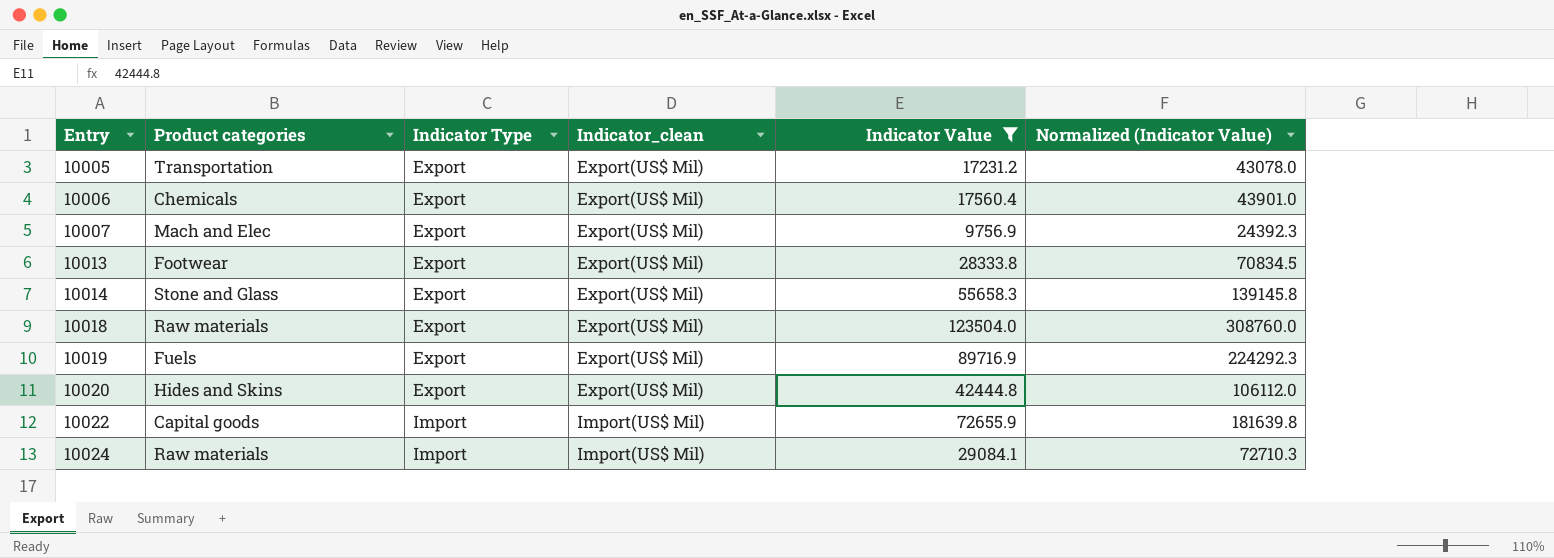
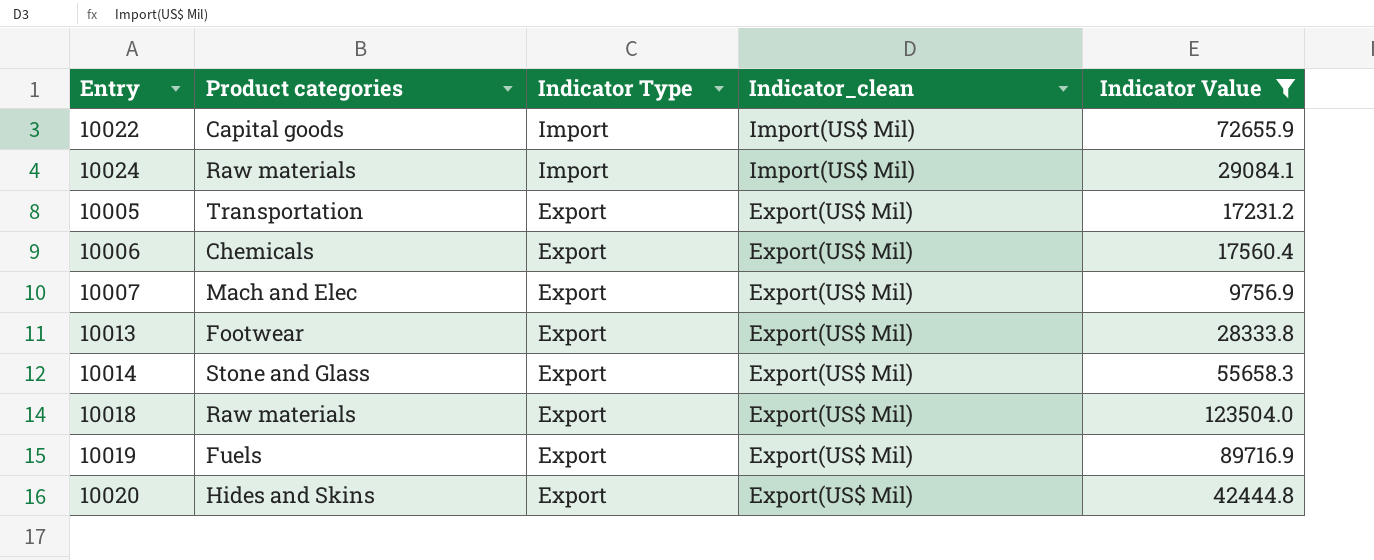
row order: Entry ascending -> Indicator Type descending
column Normalized (Indicator Value) | formula: [Indicator Value] * 2.5 -> none

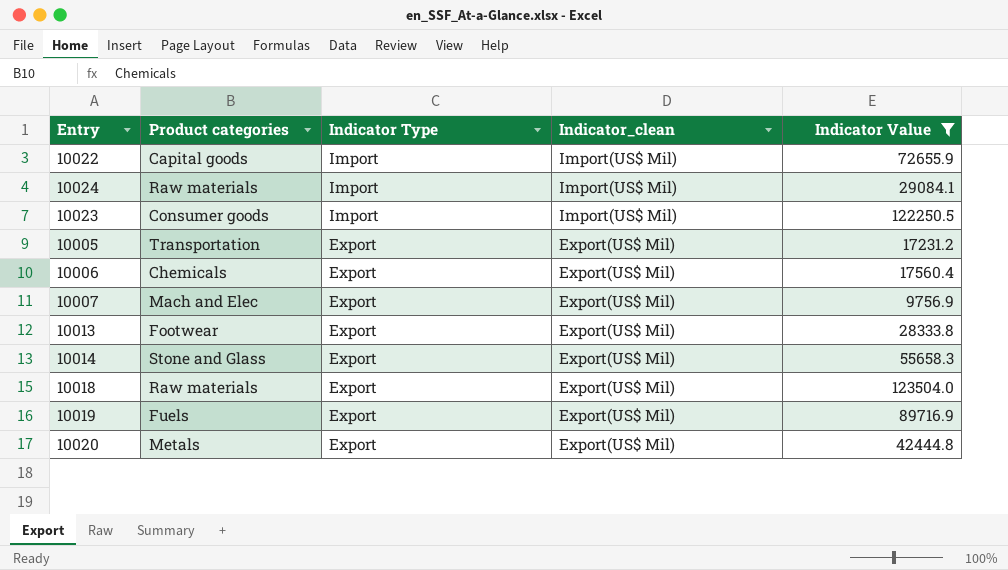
row 10023: none -> Consumer goods | Import | Import(US$ Mil) | 122250.5
10020 | Product categories: Hides and Skins -> Metals

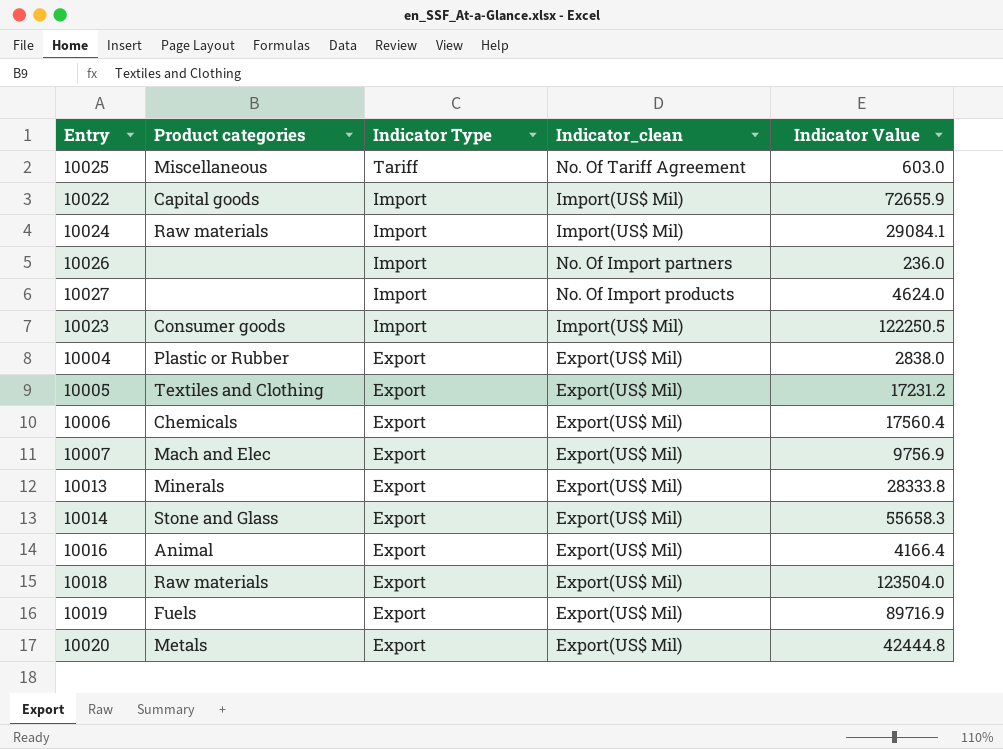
filter: Indicator Value >= 9756.9 -> none
10005 | Product categories: Transportation -> Textiles and Clothing
10013 | Product categories: Footwear -> Minerals

